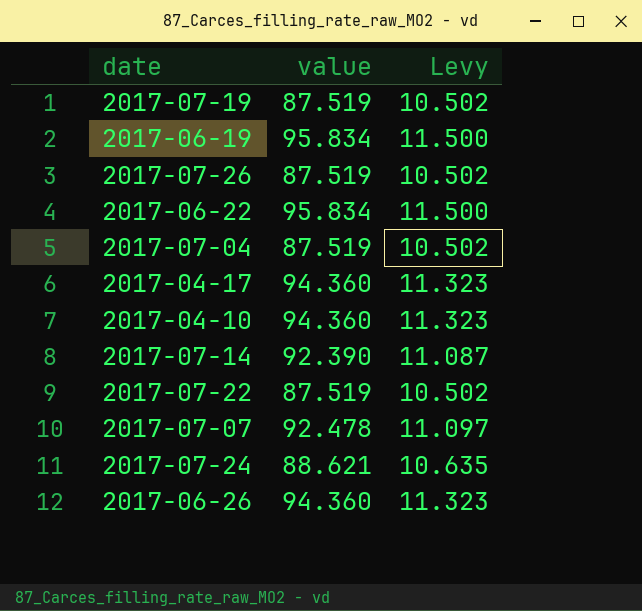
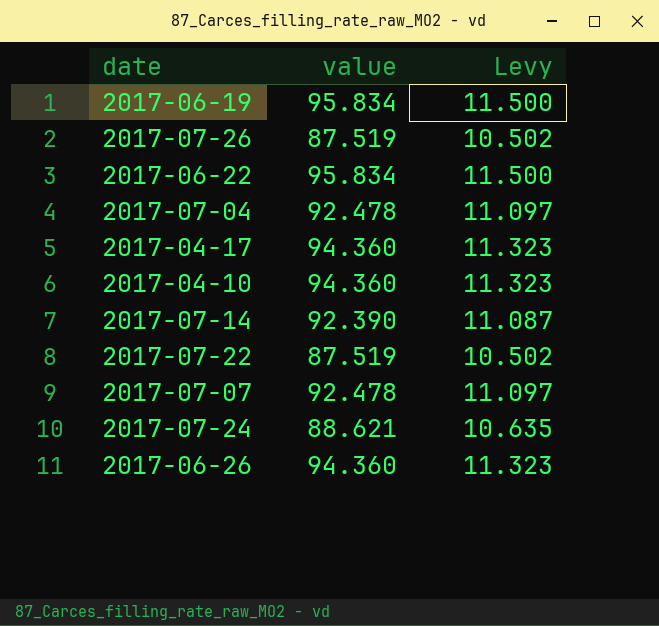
row 2017-07-19: 87.519 | 10.502 -> none
2017-07-04 | value: 87.519 -> 92.478
2017-07-04 | Levy: 10.502 -> 11.097

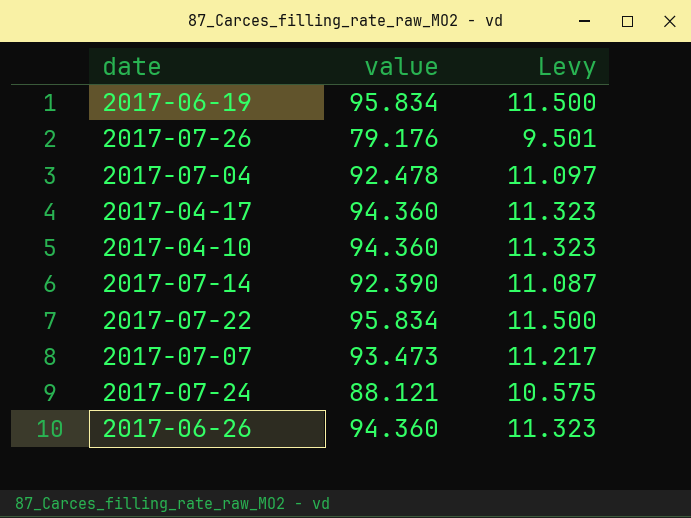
row 2017-06-22: 95.834 | 11.500 -> none
2017-07-26 | value: 87.519 -> 79.176
2017-07-26 | Levy: 10.502 -> 9.501
2017-07-22 | value: 87.519 -> 95.834
2017-07-22 | Levy: 10.502 -> 11.500
2017-07-07 | value: 92.478 -> 93.473
2017-07-07 | Levy: 11.097 -> 11.217
2017-07-24 | value: 88.621 -> 88.121
2017-07-24 | Levy: 10.635 -> 10.575

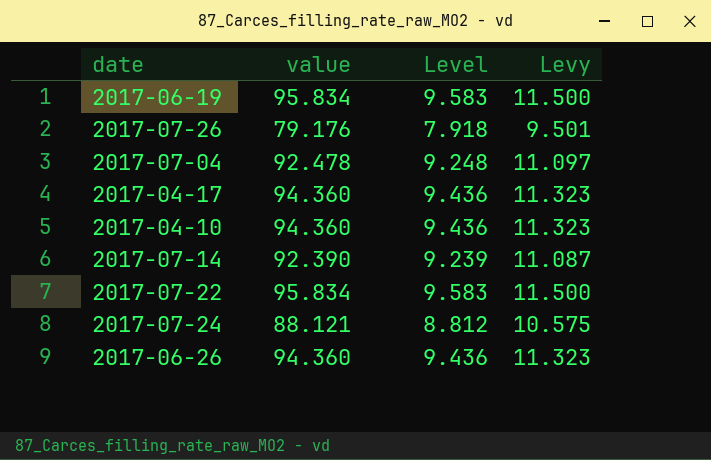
column Level | formula: none -> [value] * 0.1
row 2017-07-07: 93.473 | 11.217 -> none

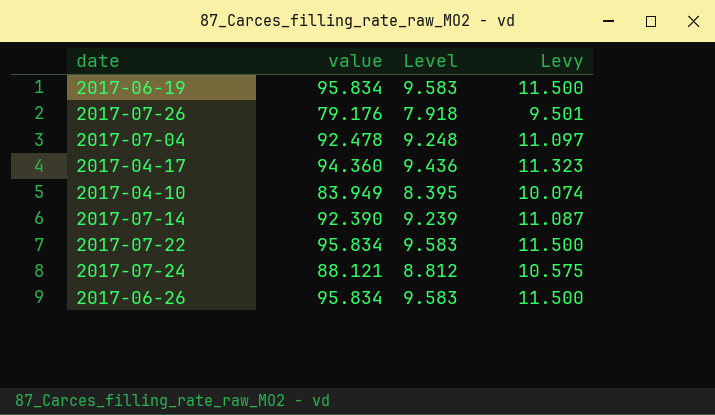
2017-04-10 | value: 94.360 -> 83.949
2017-04-10 | Level: 9.436 -> 8.395
2017-04-10 | Levy: 11.323 -> 10.074
2017-06-26 | value: 94.360 -> 95.834
2017-06-26 | Level: 9.436 -> 9.583
2017-06-26 | Levy: 11.323 -> 11.500

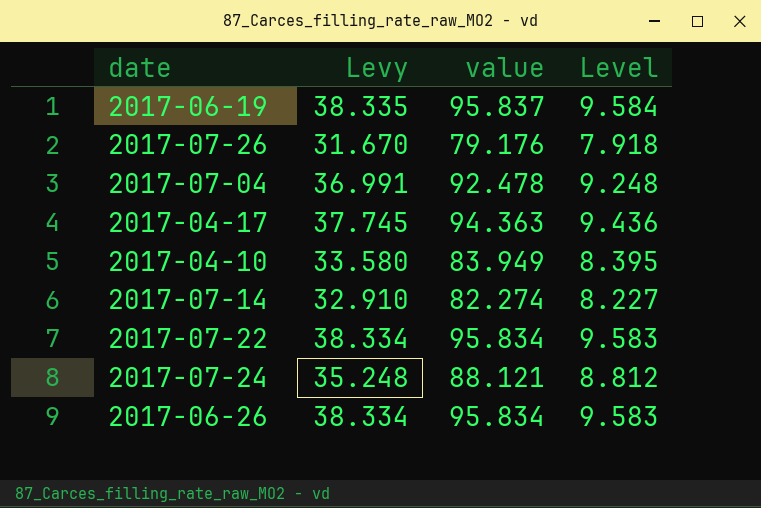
column Levy | formula: [value] * 0.12 -> [value] * 0.4
column Levy | position: 4 -> 2
2017-06-19 | value: 95.834 -> 95.837
2017-06-19 | Level: 9.583 -> 9.584
2017-04-17 | value: 94.360 -> 94.363
2017-07-14 | value: 92.390 -> 82.274
2017-07-14 | Level: 9.239 -> 8.227

